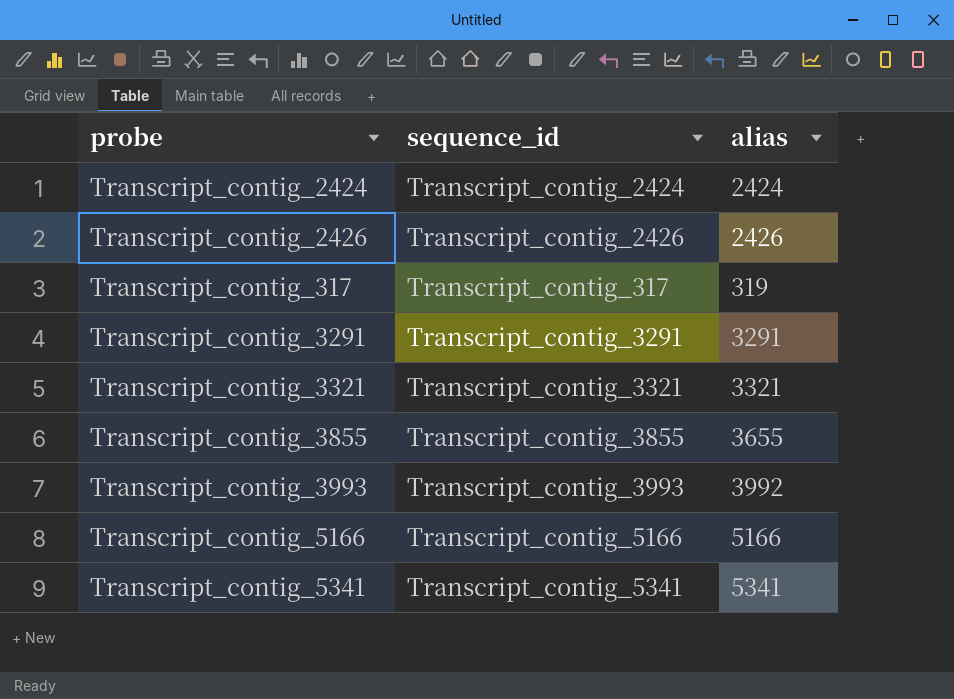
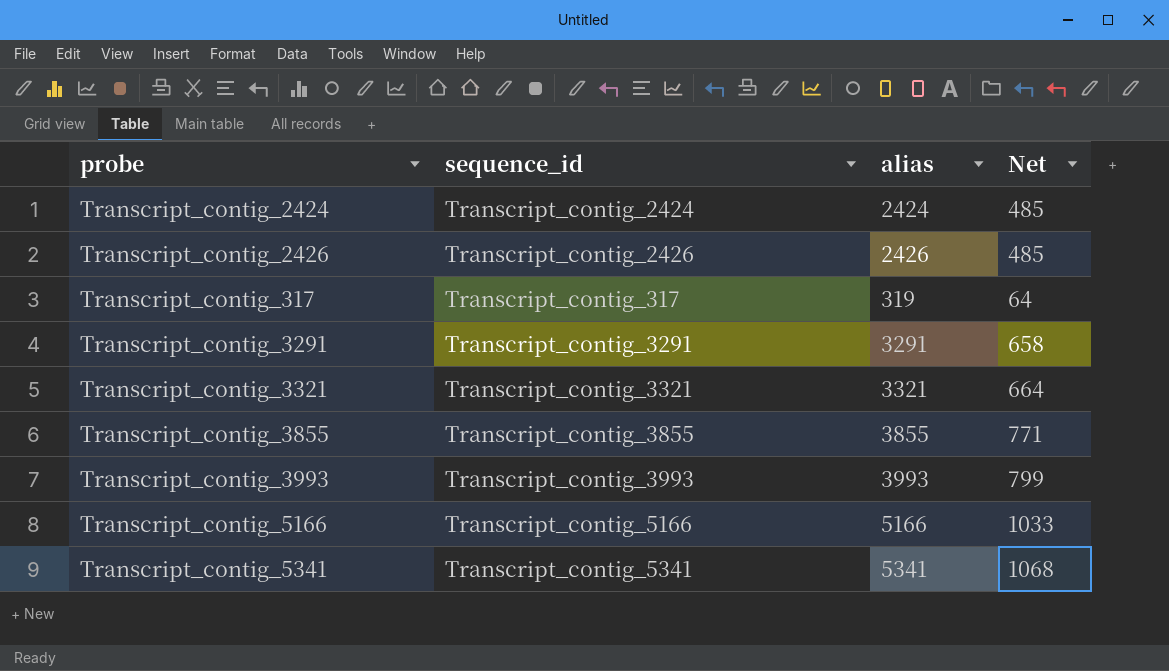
column Net | formula: none -> [alias] * 0.2
Transcript_contig_3855 | alias: 3655 -> 3855
Transcript_contig_3993 | alias: 3992 -> 3993

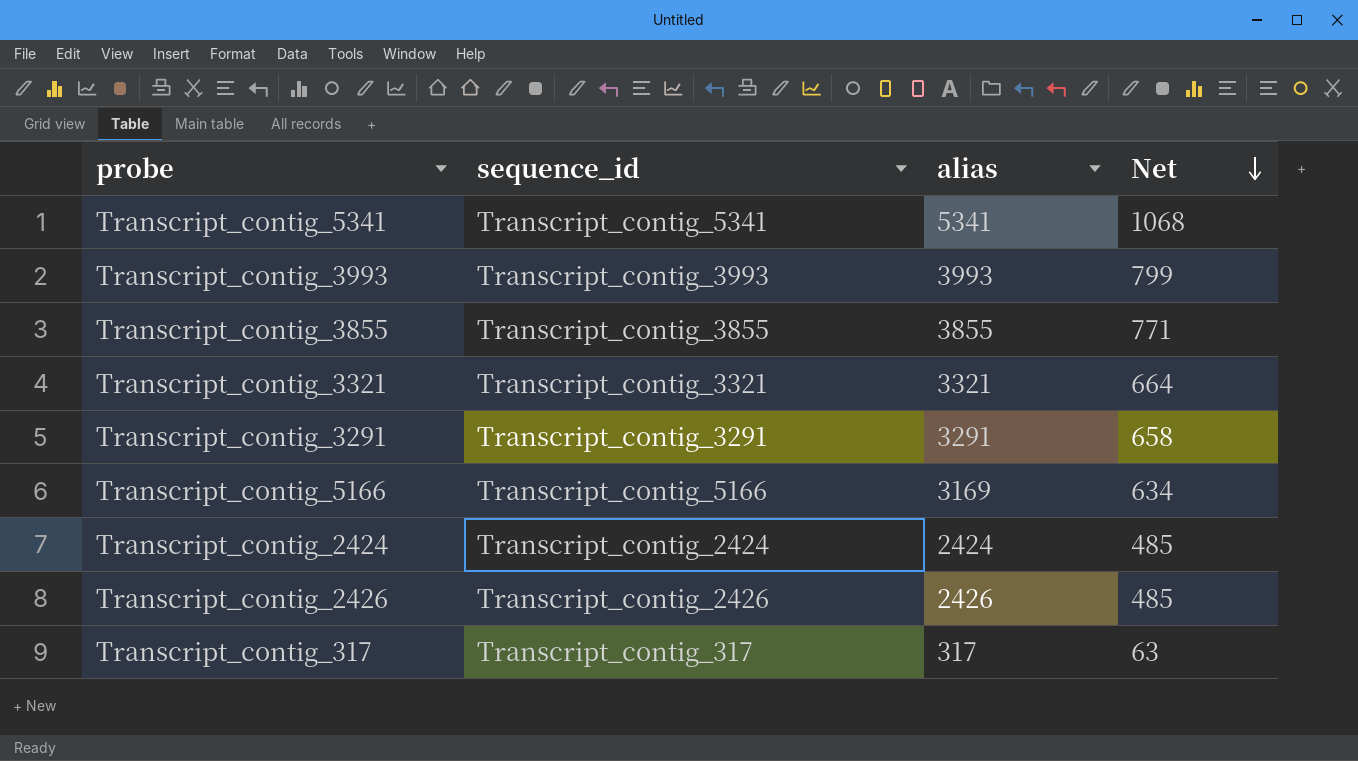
row order: none -> Net descending
Transcript_contig_5166 | alias: 5166 -> 3169
Transcript_contig_5166 | Net: 1033 -> 634
Transcript_contig_317 | alias: 319 -> 317
Transcript_contig_317 | Net: 64 -> 63

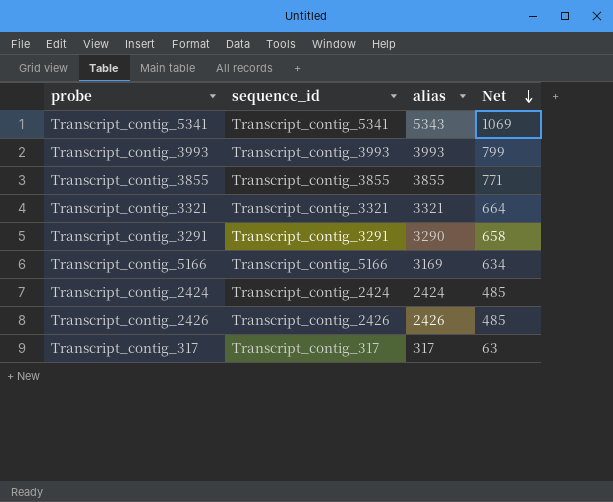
Transcript_contig_5341 | alias: 5341 -> 5343
Transcript_contig_5341 | Net: 1068 -> 1069
Transcript_contig_3291 | alias: 3291 -> 3290

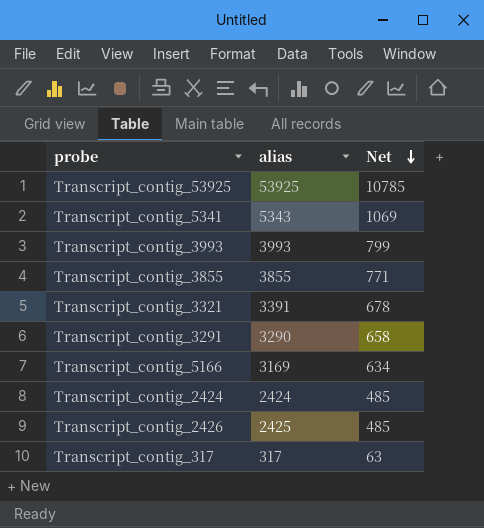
column sequence_id | position: 2 -> none
row Transcript_contig_53925: none -> 53925 | 10785
Transcript_contig_3321 | alias: 3321 -> 3391
Transcript_contig_3321 | Net: 664 -> 678
Transcript_contig_2426 | alias: 2426 -> 2425

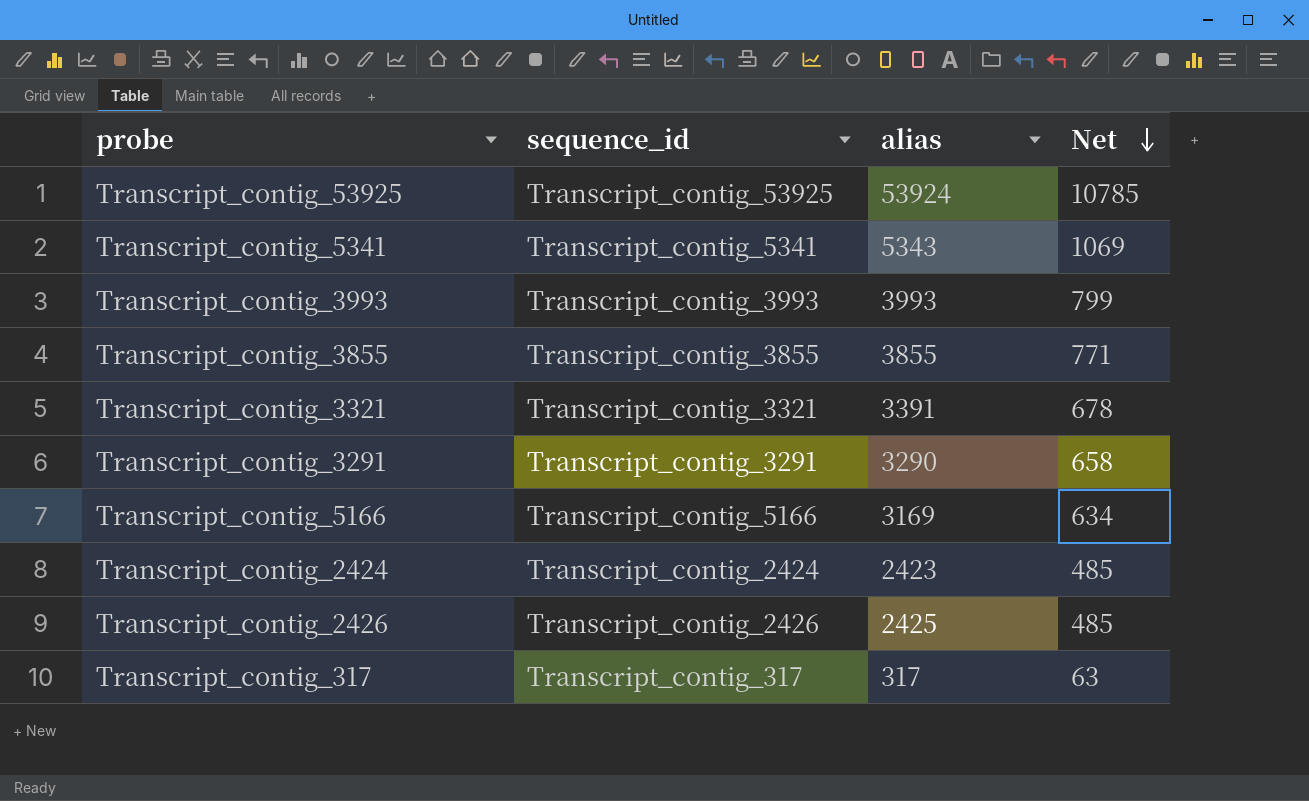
column sequence_id | position: none -> 2
Transcript_contig_53925 | alias: 53925 -> 53924
Transcript_contig_2424 | alias: 2424 -> 2423

